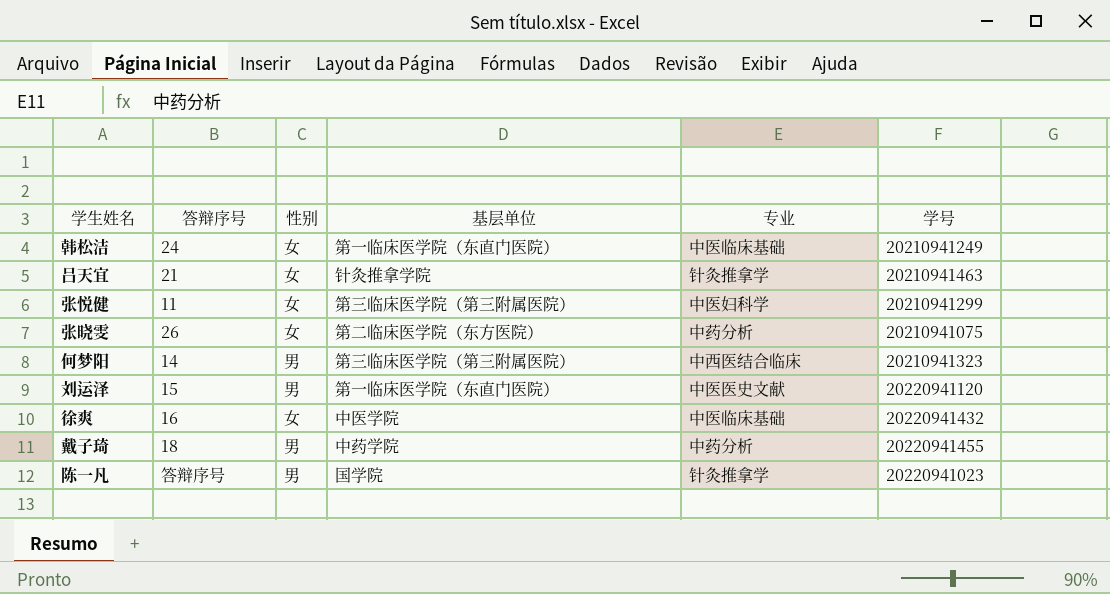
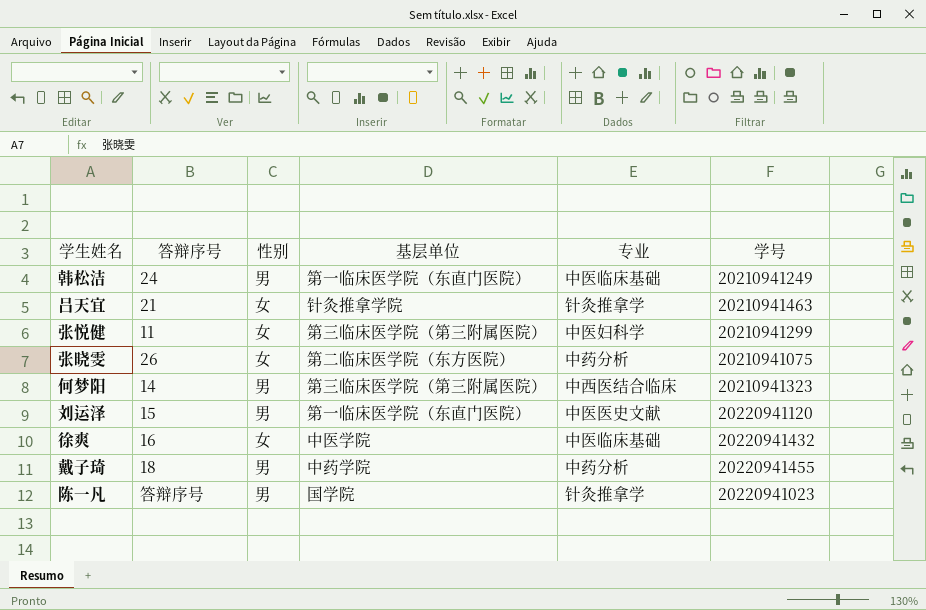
韩松洁 | 性别: 女 -> 男

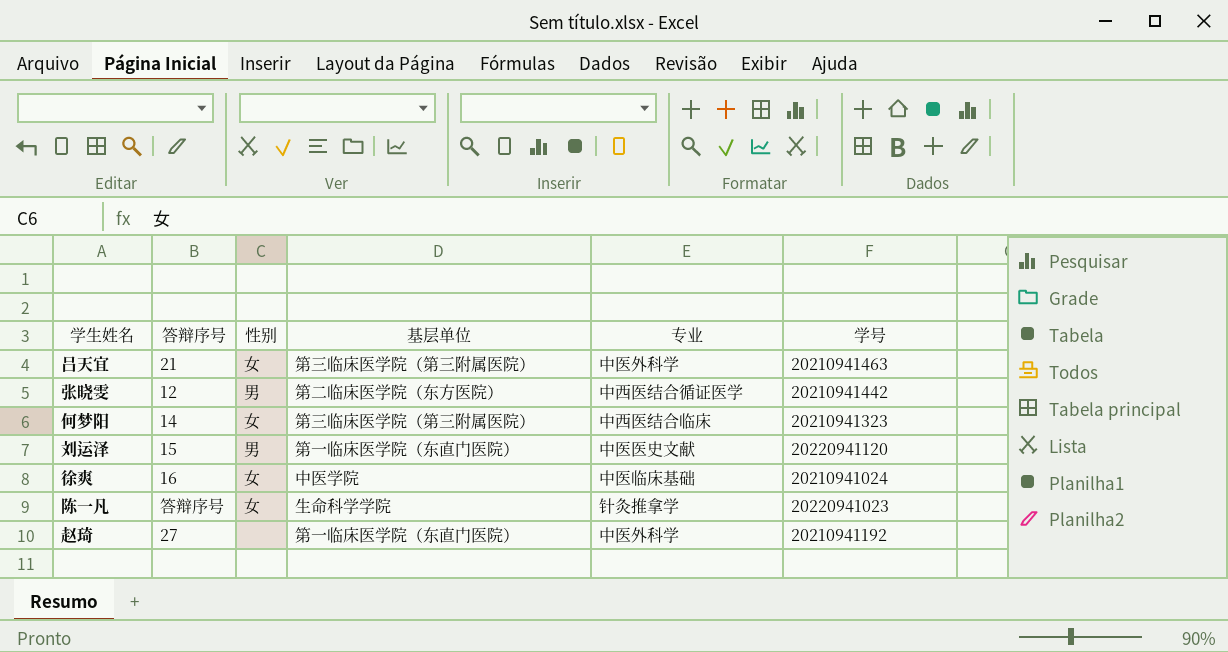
row 韩松洁: 24 | 男 | 第一临床医学院（东直门医院） | 中医临床基础 | 20210941249 -> none
row 张悦健: 11 | 女 | 第三临床医学院（第三附属医院） | 中医妇科学 | 20210941299 -> none
row 戴子琦: 18 | 男 | 中药学院 | 中药分析 | 20220941455 -> none
吕天宜 | 基层单位: 针灸推拿学院 -> 第三临床医学院（第三附属医院）
吕天宜 | 专业: 针灸推拿学 -> 中医外科学
张晓雯 | 答辩序号: 26 -> 12
张晓雯 | 性别: 女 -> 男
张晓雯 | 专业: 中药分析 -> 中西医结合循证医学
张晓雯 | 学号: 20210941075 -> 20210941442
何梦阳 | 性别: 男 -> 女
徐爽 | 学号: 20220941432 -> 20210941024
陈一凡 | 性别: 男 -> 女
陈一凡 | 基层单位: 国学院 -> 生命科学学院
row 赵琦: none -> 27 | none | 第一临床医学院（东直门医院） | 中医外科学 | 20210941192

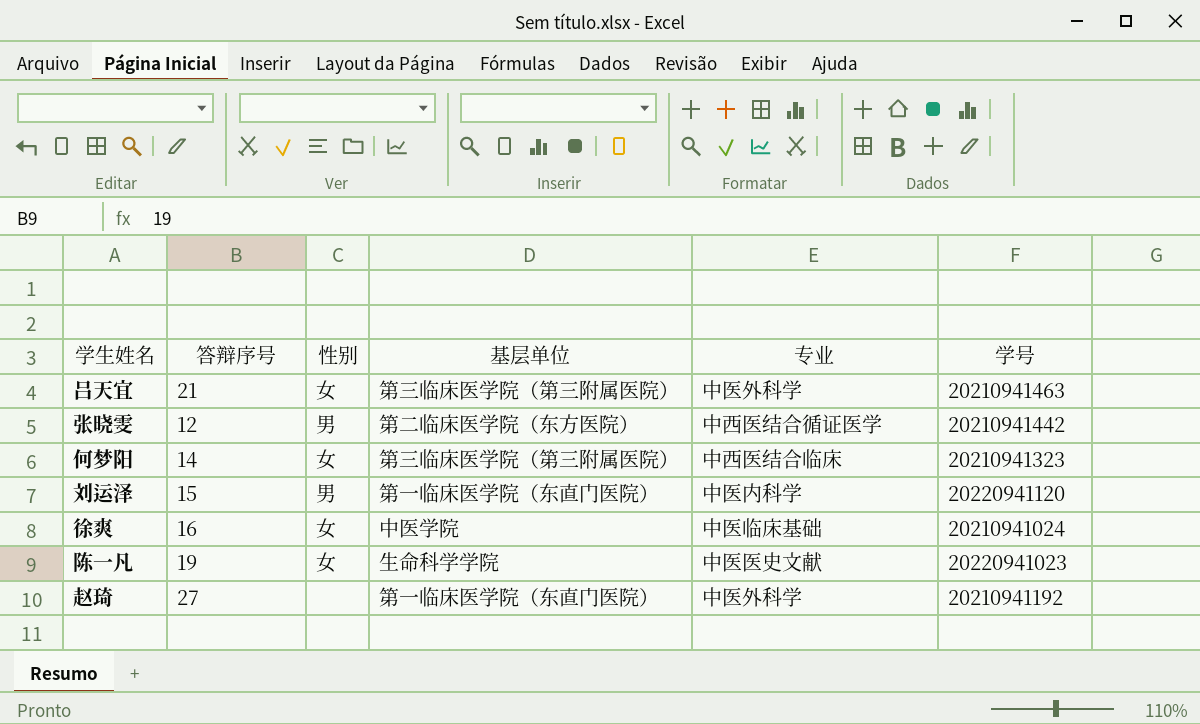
刘运泽 | 专业: 中医医史文献 -> 中医内科学
陈一凡 | 答辩序号: 答辩序号 -> 19
陈一凡 | 专业: 针灸推拿学 -> 中医医史文献

